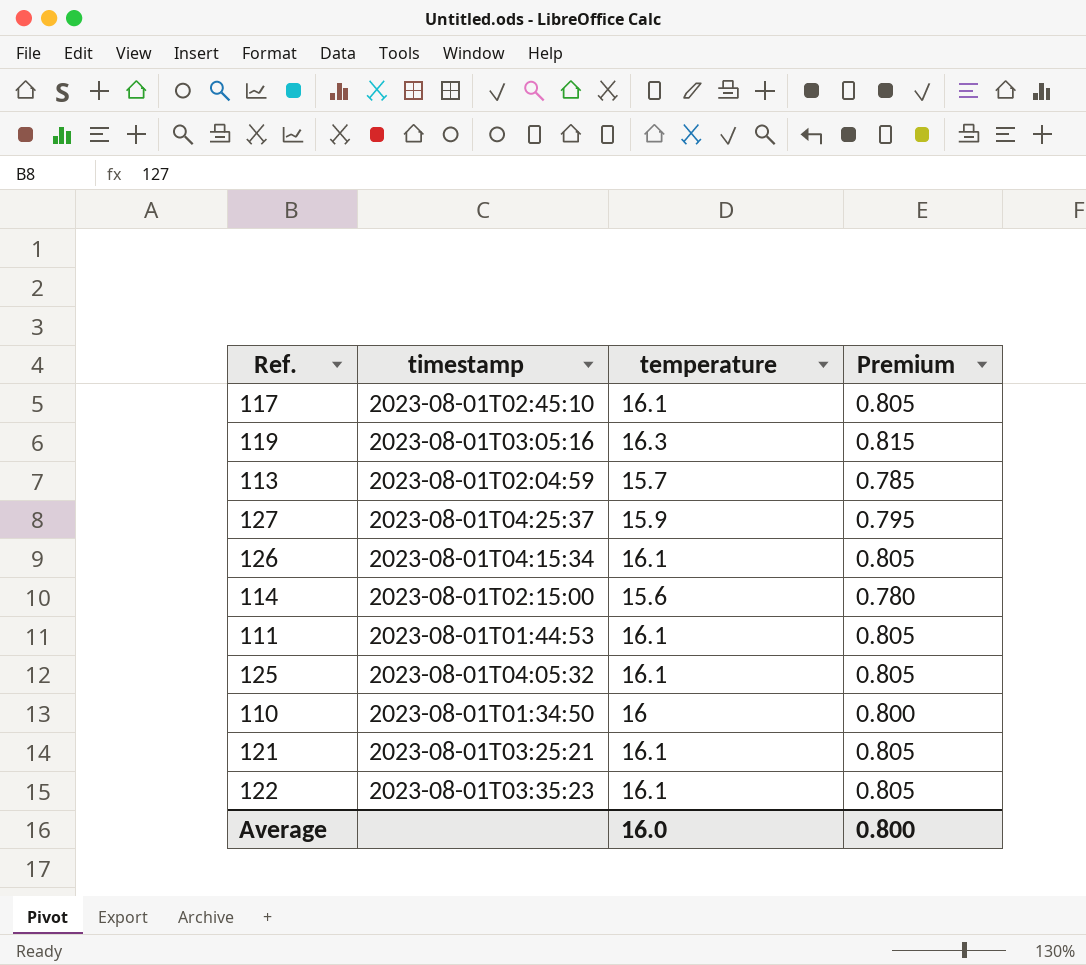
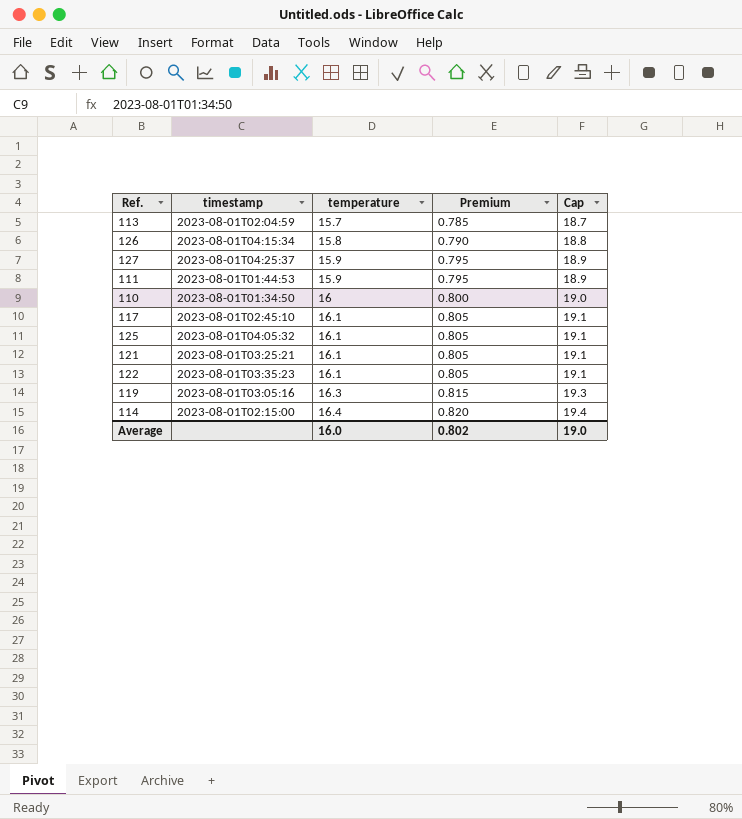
row order: none -> temperature ascending
column Cap | formula: none -> [temperature] + 3
126 | temperature: 16.1 -> 15.8
126 | Premium: 0.805 -> 0.790
111 | temperature: 16.1 -> 15.9
111 | Premium: 0.805 -> 0.795
114 | temperature: 15.6 -> 16.4
114 | Premium: 0.780 -> 0.820
Average | Premium: 0.800 -> 0.802

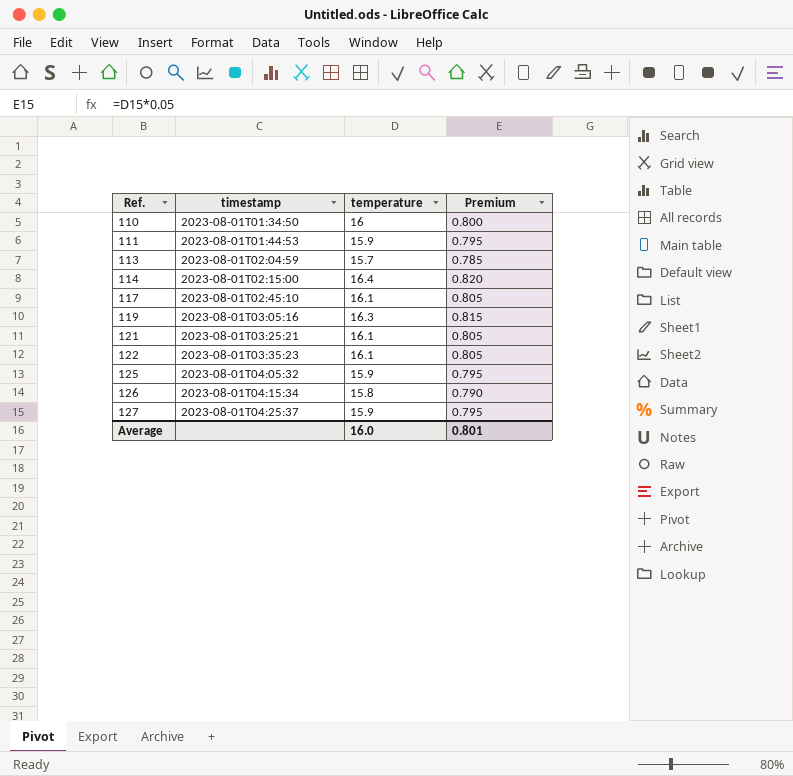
row order: temperature ascending -> Ref. ascending
column Cap | formula: [temperature] + 3 -> none
125 | temperature: 16.1 -> 15.9
125 | Premium: 0.805 -> 0.795
Average | Premium: 0.802 -> 0.801

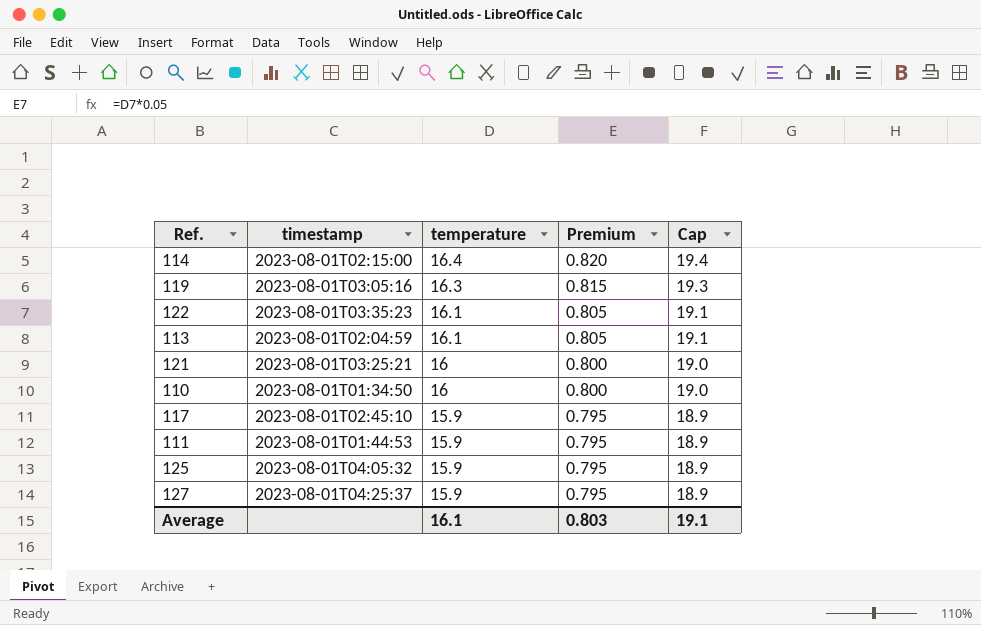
row order: Ref. ascending -> temperature descending
column Cap | formula: none -> [temperature] + 3
row 126: 2023-08-01T04:15:34 | 15.8 | 0.790 -> none
113 | temperature: 15.7 -> 16.1
113 | Premium: 0.785 -> 0.805
121 | temperature: 16.1 -> 16
121 | Premium: 0.805 -> 0.800
117 | temperature: 16.1 -> 15.9
117 | Premium: 0.805 -> 0.795
Average | temperature: 16.0 -> 16.1
Average | Premium: 0.801 -> 0.803

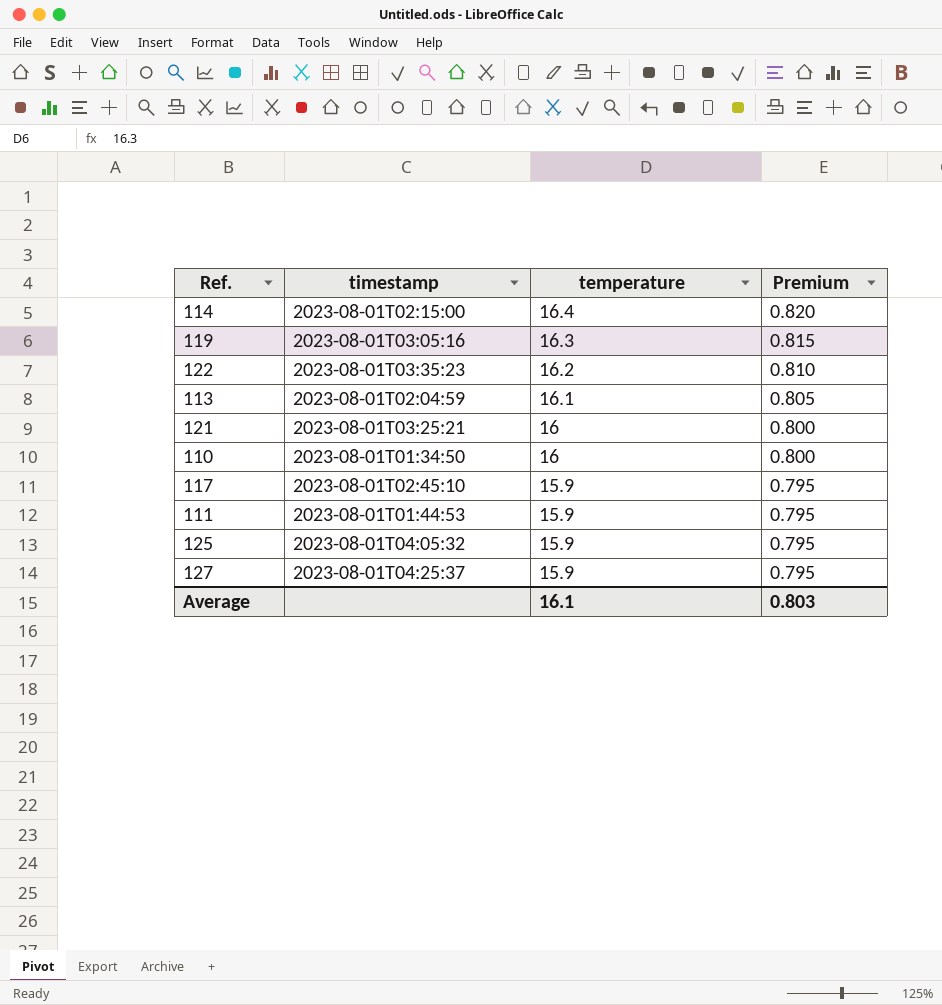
column Cap | formula: [temperature] + 3 -> none
122 | temperature: 16.1 -> 16.2
122 | Premium: 0.805 -> 0.810

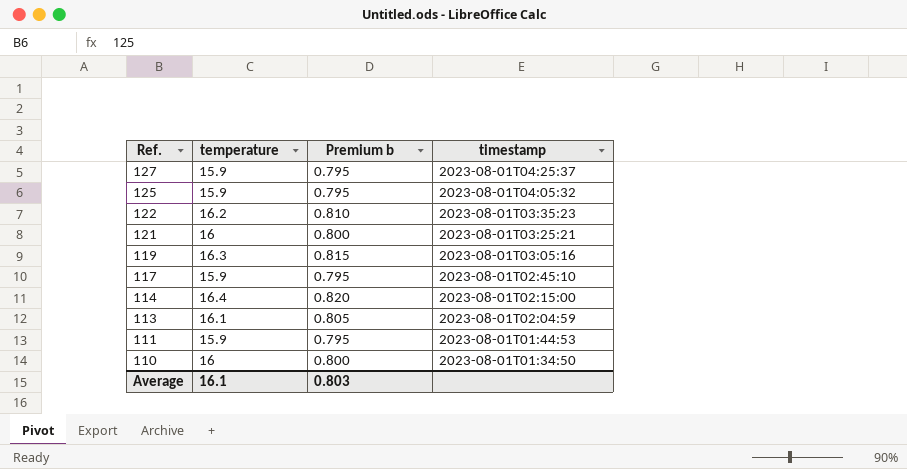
row order: temperature descending -> Ref. descending
column name: Premium -> Premium b
column timestamp | position: 2 -> 4

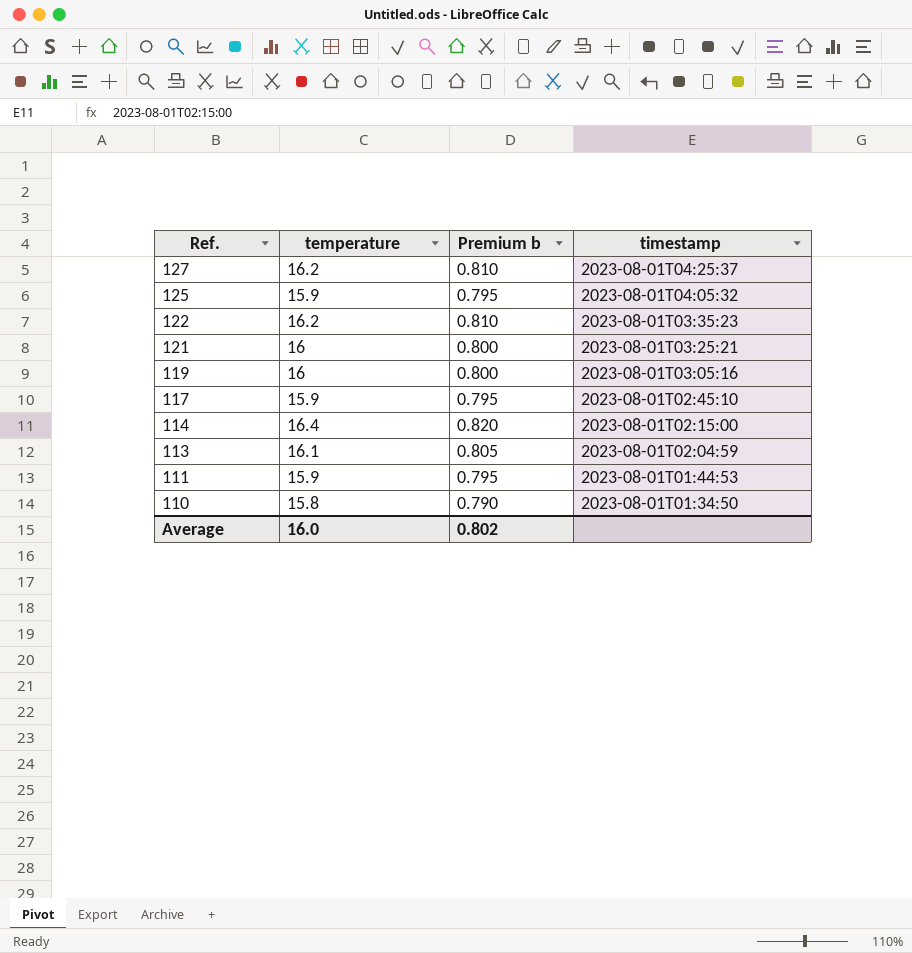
127 | temperature: 15.9 -> 16.2
127 | Premium b: 0.795 -> 0.810
119 | temperature: 16.3 -> 16
119 | Premium b: 0.815 -> 0.800
110 | temperature: 16 -> 15.8
110 | Premium b: 0.800 -> 0.790
Average | temperature: 16.1 -> 16.0
Average | Premium b: 0.803 -> 0.802

